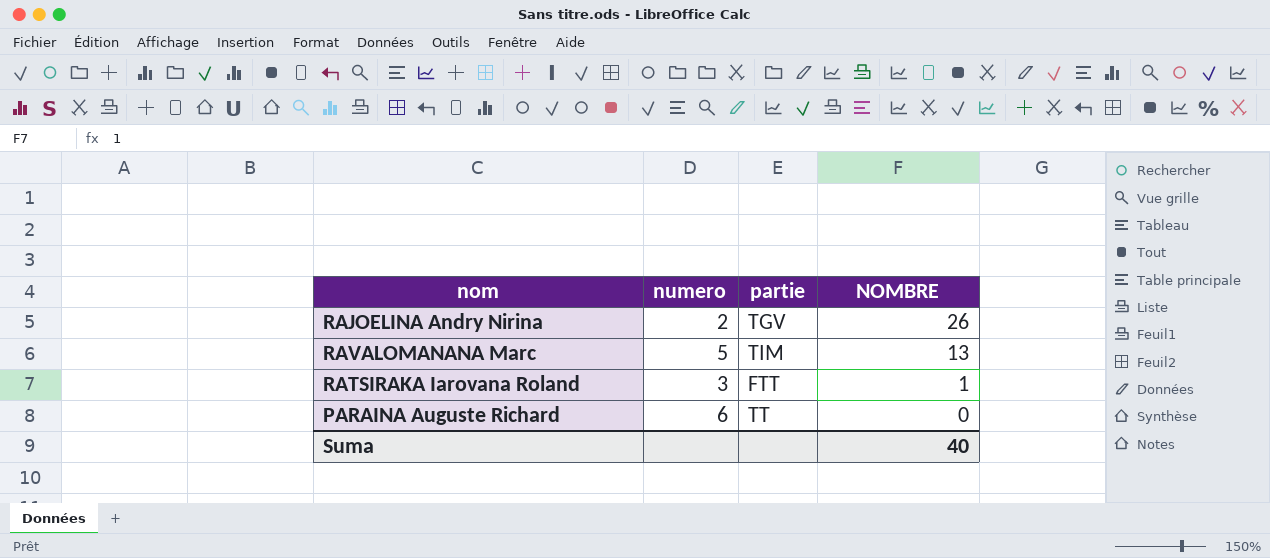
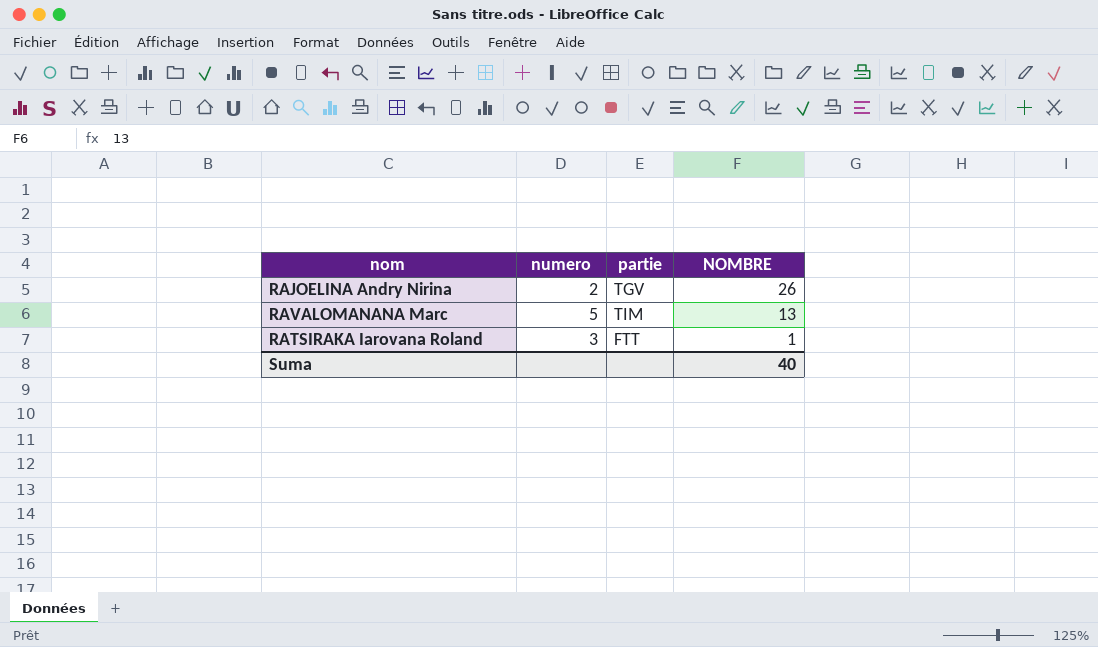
row PARAINA Auguste Richard: 6 | TT | 0 -> none

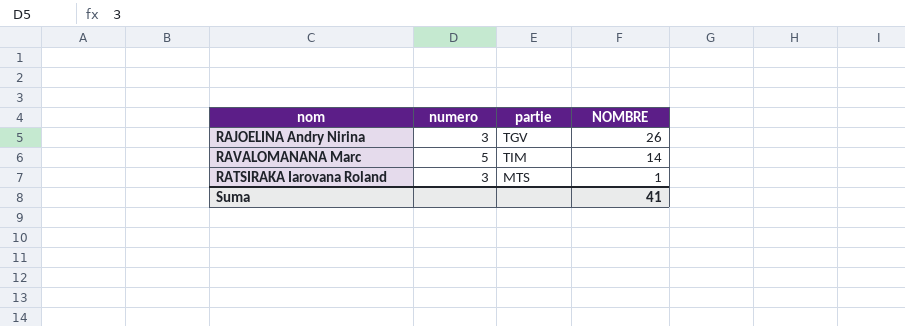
RAJOELINA Andry Nirina | numero: 2 -> 3
RAVALOMANANA Marc | NOMBRE: 13 -> 14
RATSIRAKA Iarovana Roland | partie: FTT -> MTS
Suma | NOMBRE: 40 -> 41

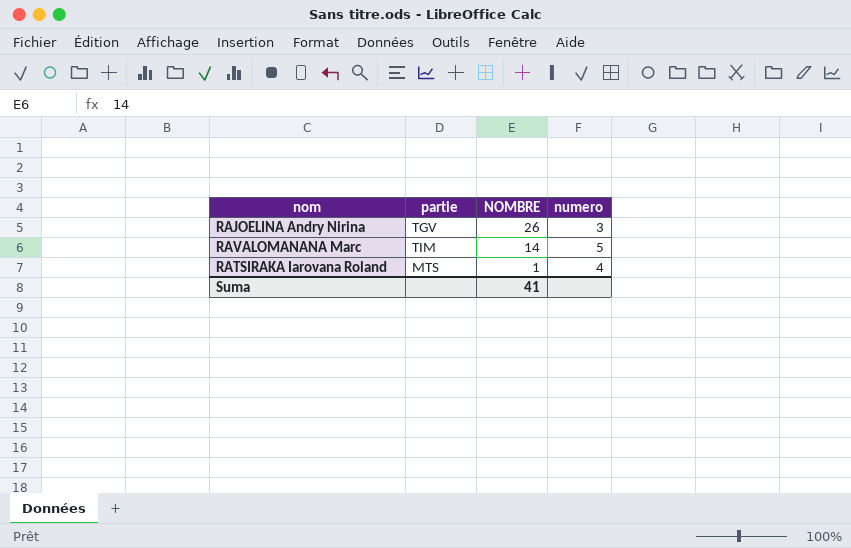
column numero | position: 2 -> 4
RATSIRAKA Iarovana Roland | numero: 3 -> 4

